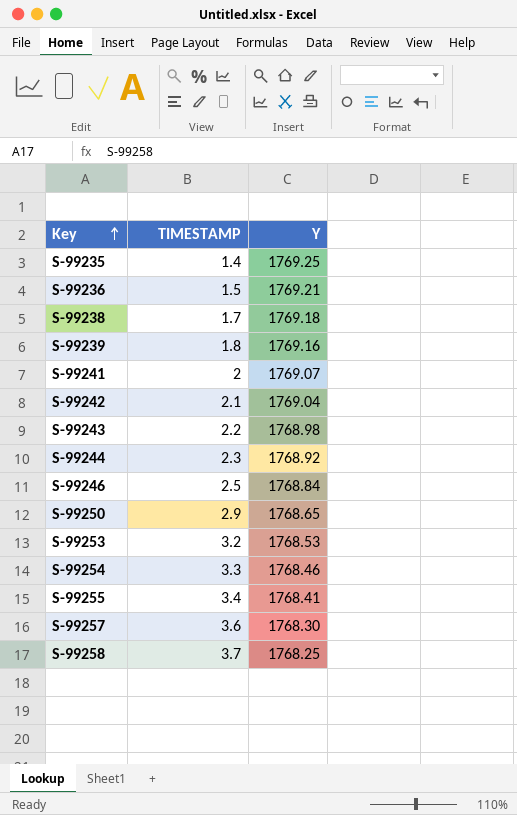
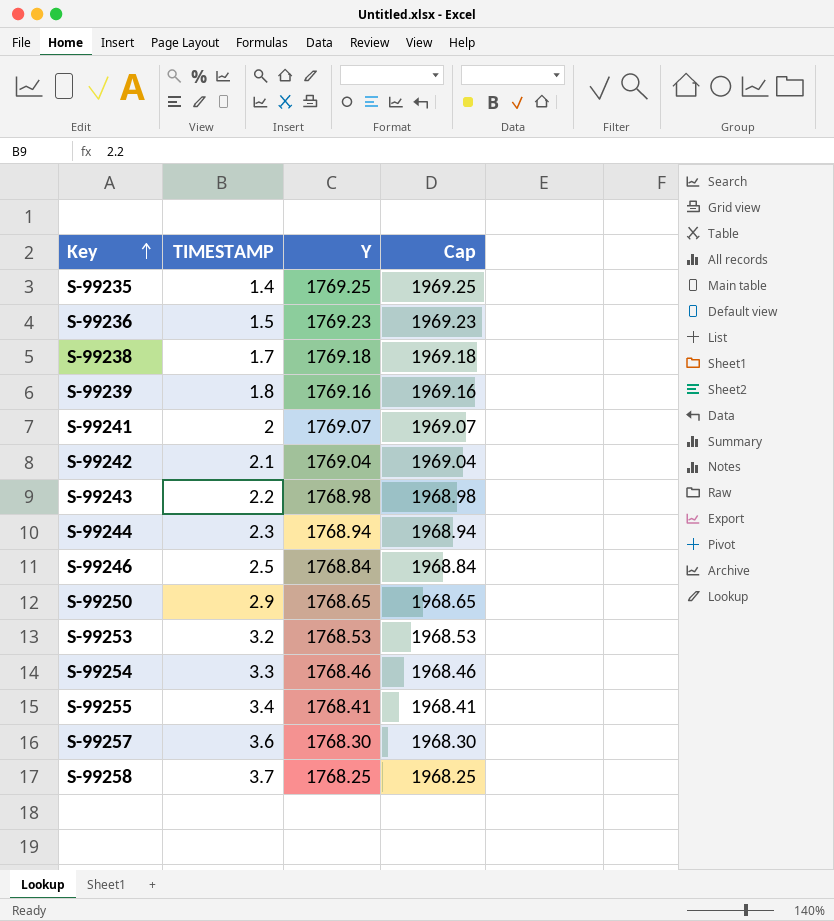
column Cap | formula: none -> [Y] + 200
S-99236 | Y: 1769.21 -> 1769.23
S-99244 | Y: 1768.92 -> 1768.94

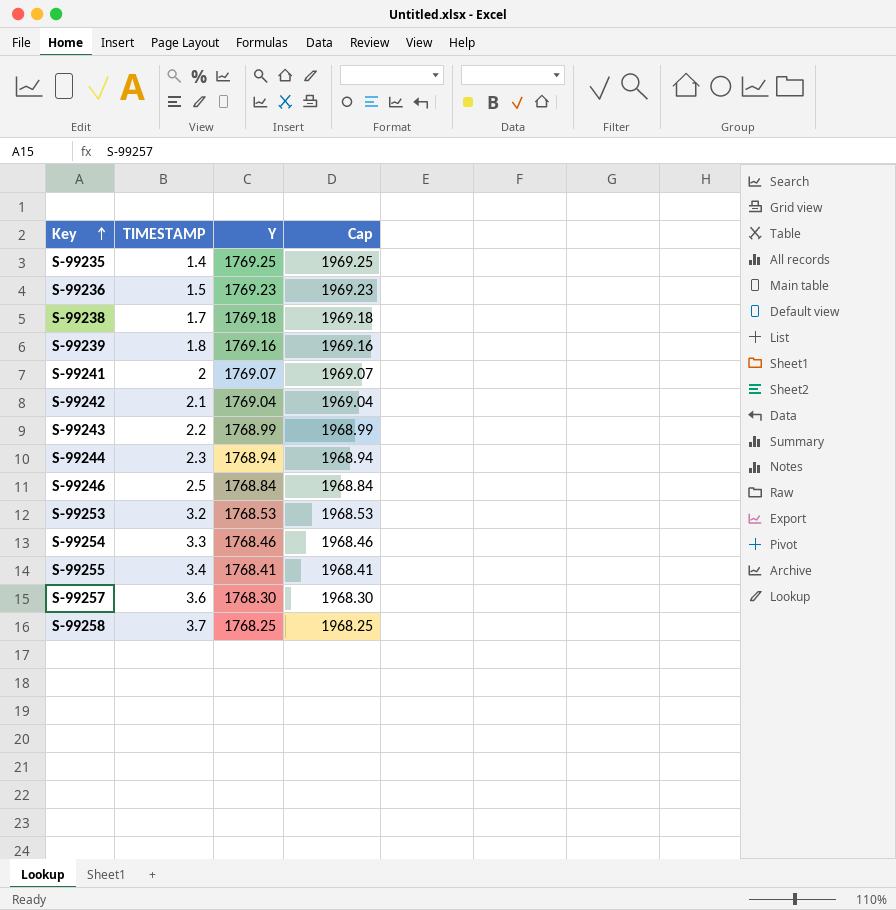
row S-99250: 2.9 | 1768.65 | 1968.65 -> none
S-99243 | Y: 1768.98 -> 1768.99
S-99243 | Cap: 1968.98 -> 1968.99

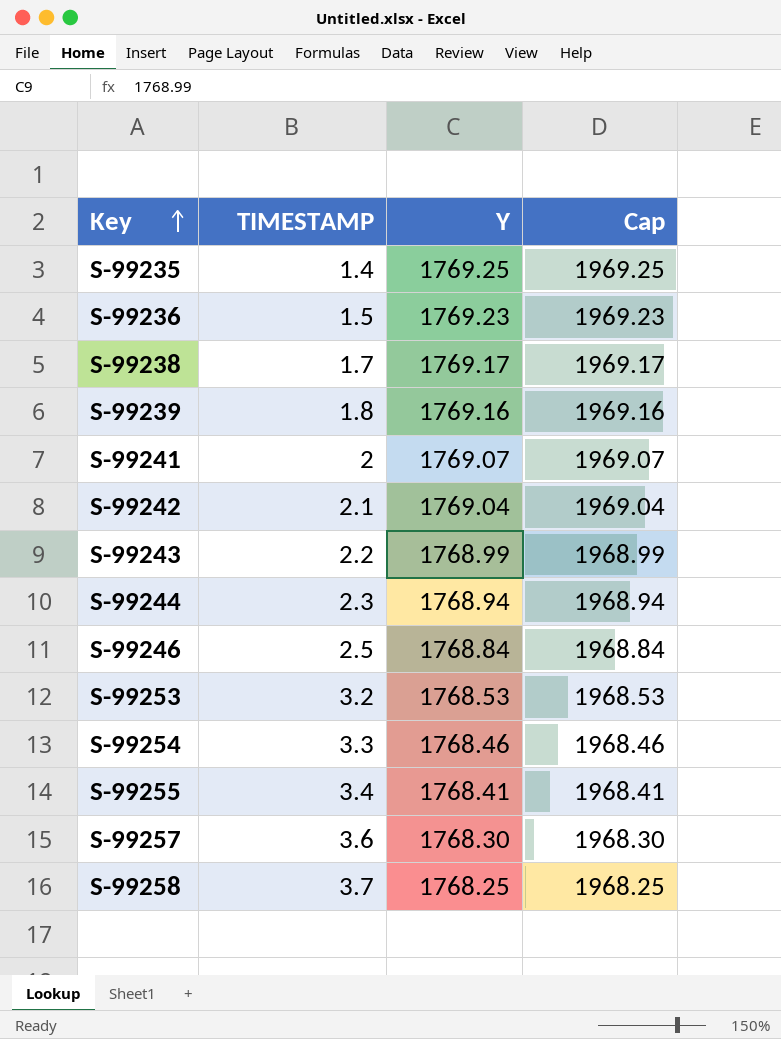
S-99238 | Y: 1769.18 -> 1769.17
S-99238 | Cap: 1969.18 -> 1969.17

